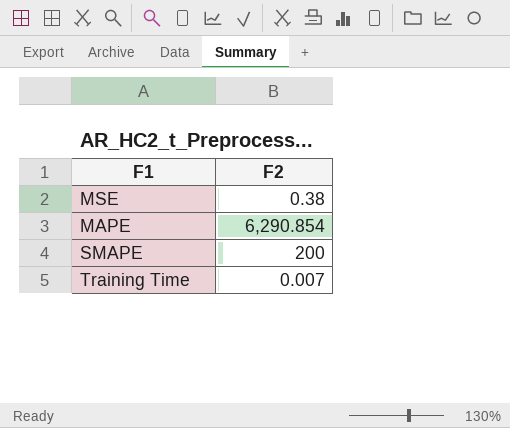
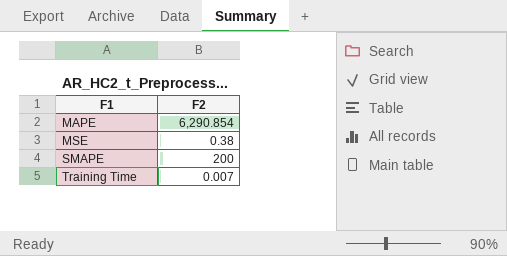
row order: none -> F1 ascending

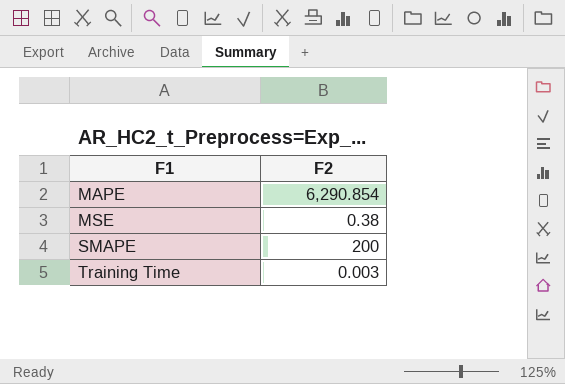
Training Time | F2: 0.007 -> 0.003

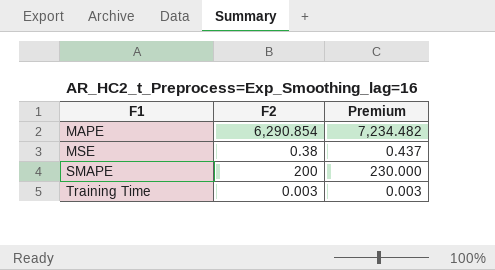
column Premium | formula: none -> [F2] * 1.15

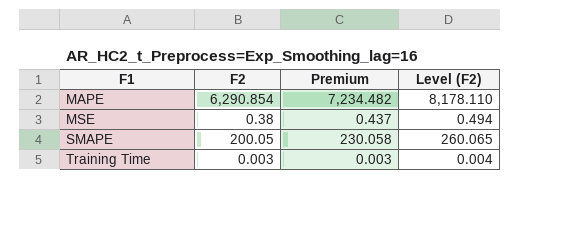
column Level (F2) | formula: none -> [F2] * 1.3
SMAPE | F2: 200 -> 200.05
SMAPE | Premium: 230.000 -> 230.058

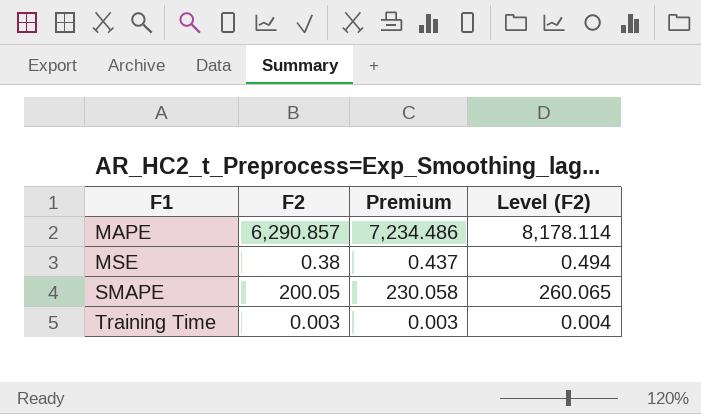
MAPE | F2: 6,290.854 -> 6,290.857
MAPE | Premium: 7,234.482 -> 7,234.486
MAPE | Level (F2): 8,178.110 -> 8,178.114

